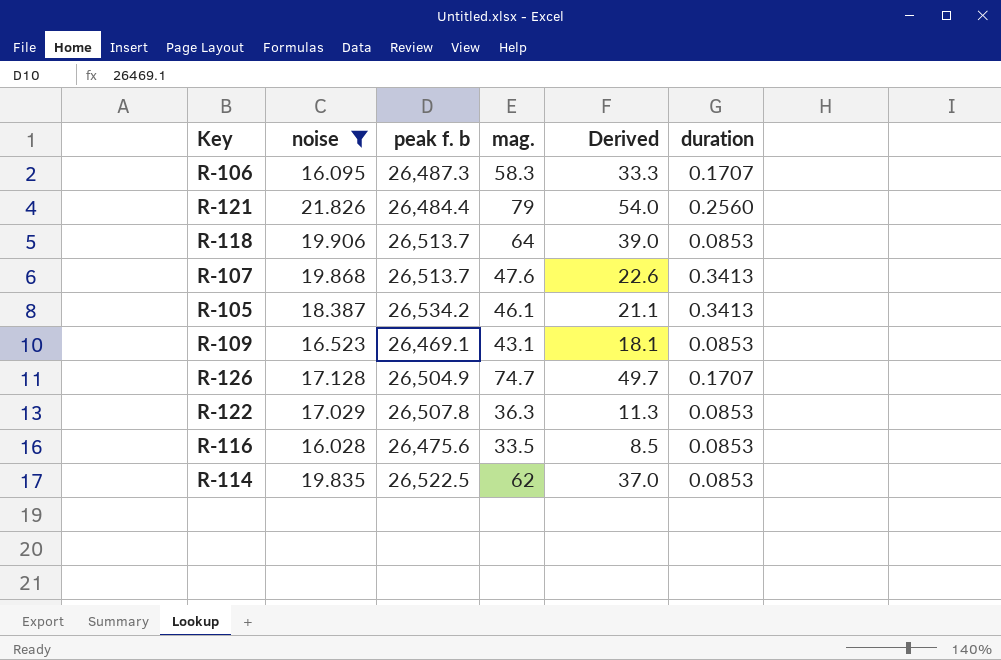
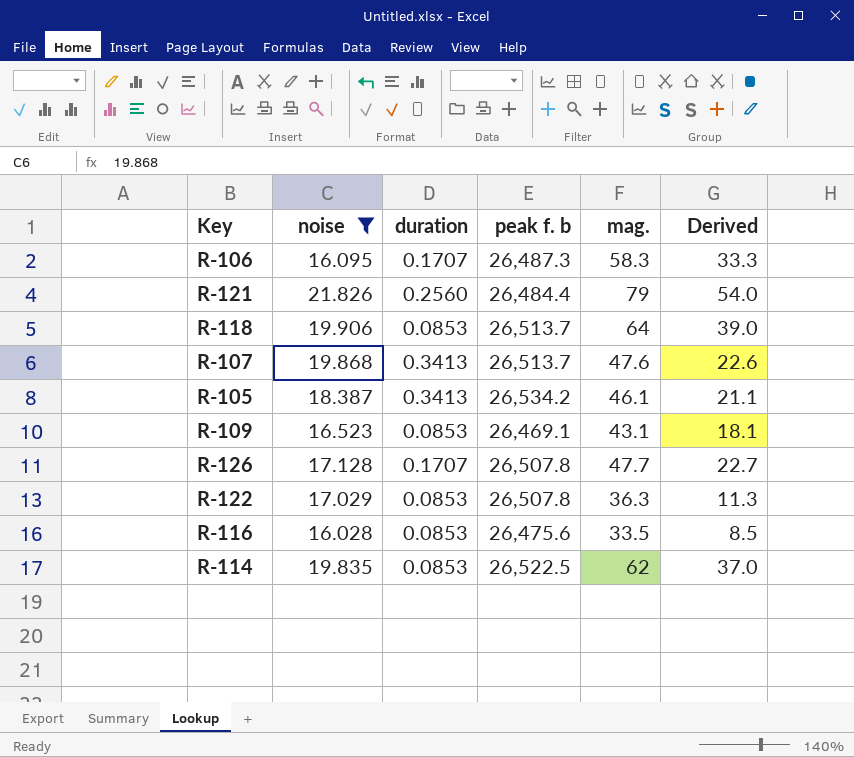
column duration | position: 6 -> 3
R-126 | peak f. b: 26,504.9 -> 26,507.8
R-126 | mag.: 74.7 -> 47.7
R-126 | Derived: 49.7 -> 22.7

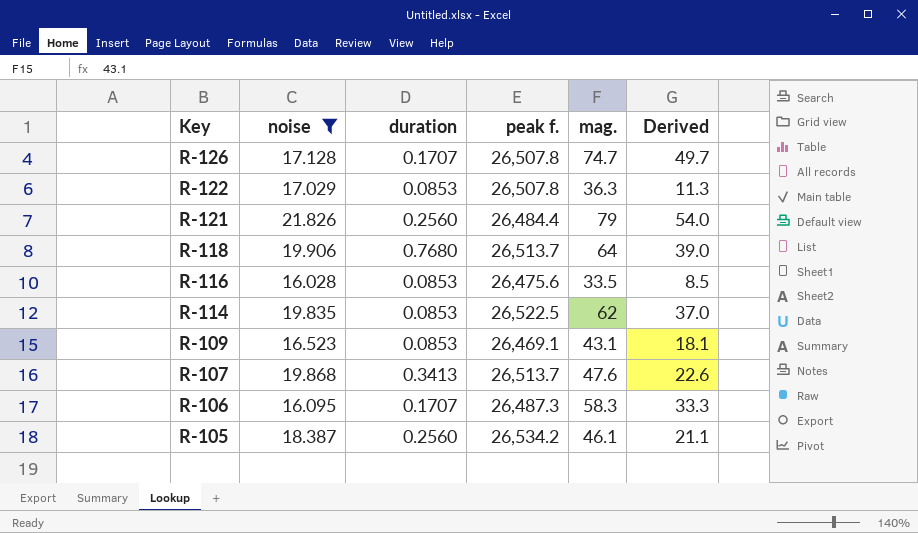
row order: none -> Key descending
column name: peak f. b -> peak f.
R-126 | mag.: 47.7 -> 74.7
R-126 | Derived: 22.7 -> 49.7
R-118 | duration: 0.0853 -> 0.7680
R-105 | duration: 0.3413 -> 0.2560

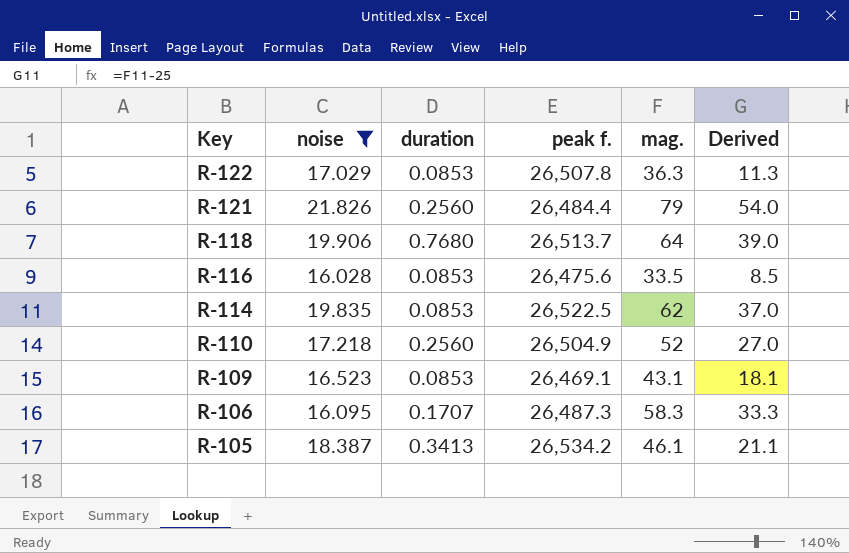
row R-126: 17.128 | 0.1707 | 26,507.8 | 74.7 | 49.7 -> none
row R-107: 19.868 | 0.3413 | 26,513.7 | 47.6 | 22.6 -> none
row R-110: none -> 17.218 | 0.2560 | 26,504.9 | 52 | 27.0
R-105 | duration: 0.2560 -> 0.3413

